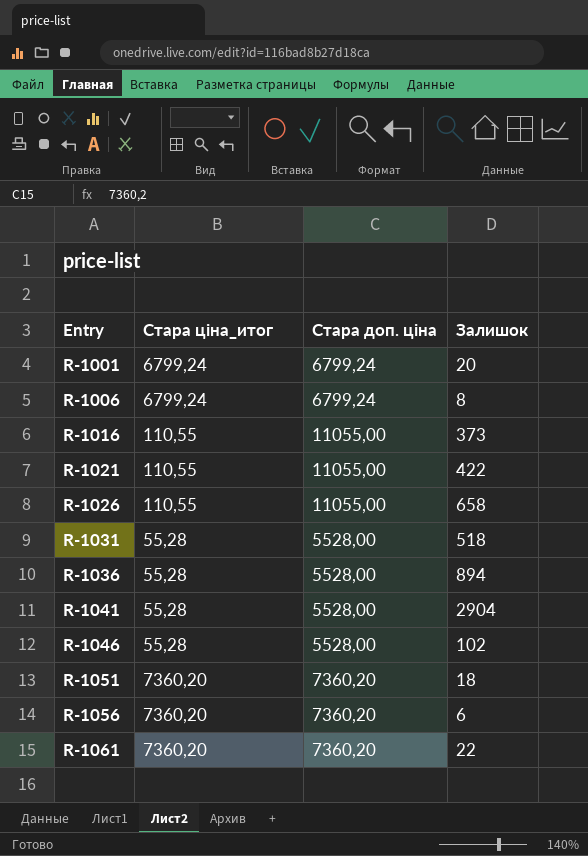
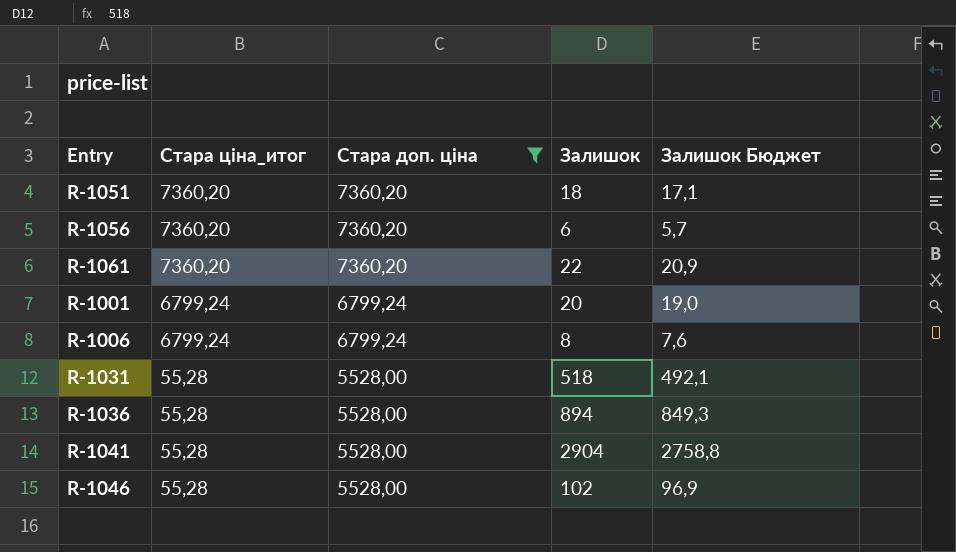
filter: none -> Стара доп. ціна != 11055,00
row order: Entry ascending -> Стара ціна_итог descending
column Залишок Бюджет | formula: none -> [Залишок] * 0,95

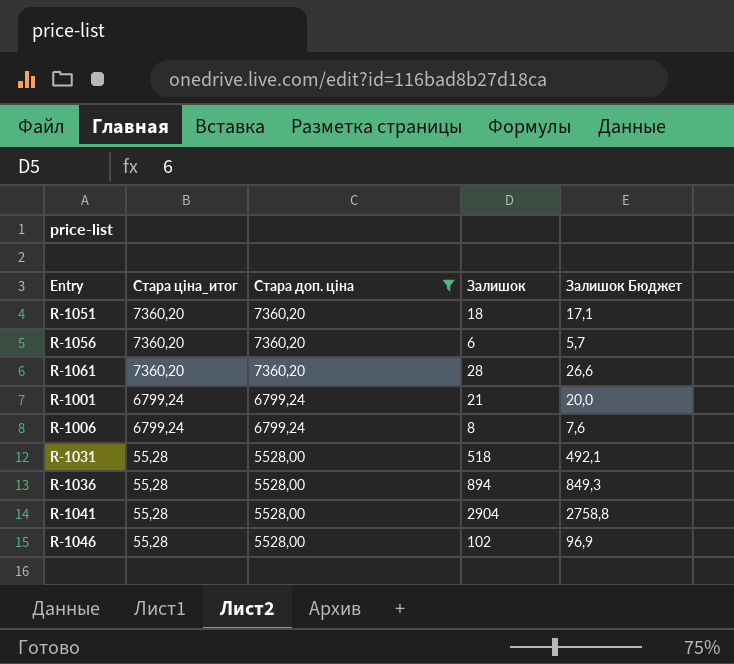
R-1061 | Залишок: 22 -> 28
R-1061 | Залишок Бюджет: 20,9 -> 26,6
R-1001 | Залишок: 20 -> 21
R-1001 | Залишок Бюджет: 19,0 -> 20,0

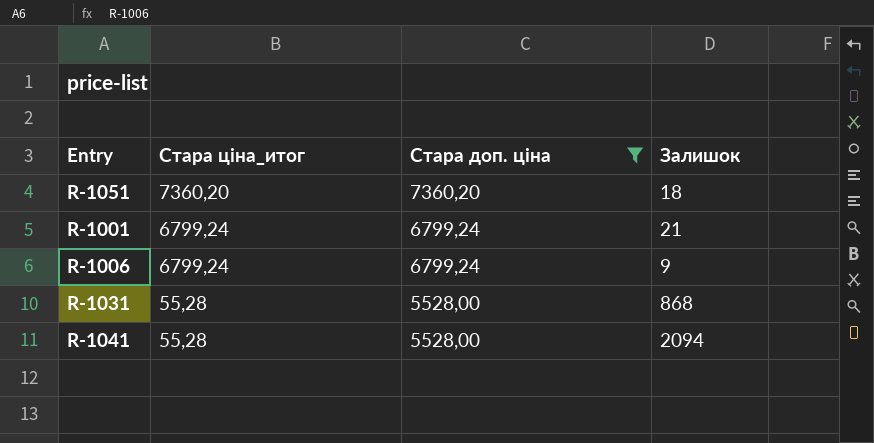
column Залишок Бюджет | formula: [Залишок] * 0,95 -> none
row R-1056: 7360,20 | 7360,20 | 6 | 5,7 -> none
row R-1061: 7360,20 | 7360,20 | 28 | 26,6 -> none
row R-1036: 55,28 | 5528,00 | 894 | 849,3 -> none
row R-1046: 55,28 | 5528,00 | 102 | 96,9 -> none
R-1006 | Залишок: 8 -> 9
R-1031 | Залишок: 518 -> 868
R-1041 | Залишок: 2904 -> 2094

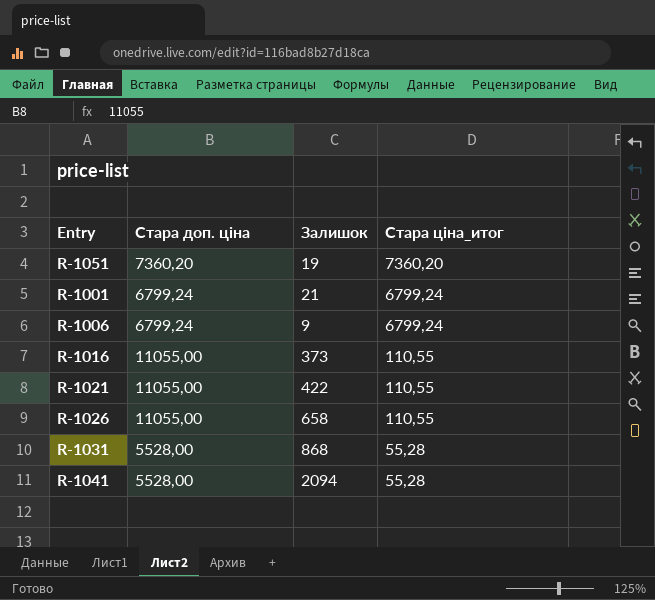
filter: Стара доп. ціна != 11055,00 -> none
column Стара ціна_итог | position: 2 -> 4
R-1051 | Залишок: 18 -> 19

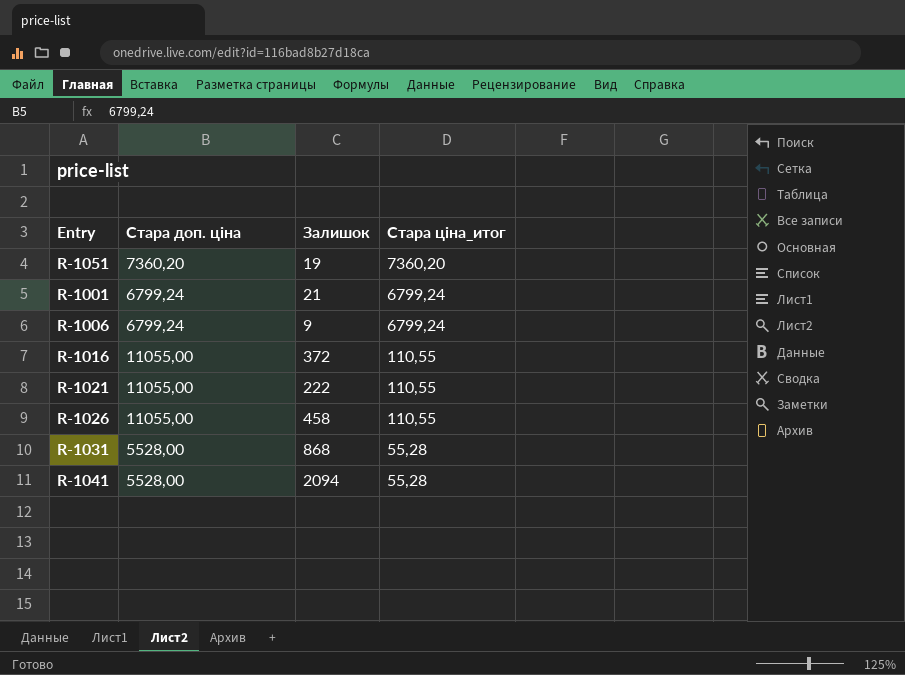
R-1016 | Залишок: 373 -> 372
R-1021 | Залишок: 422 -> 222
R-1026 | Залишок: 658 -> 458

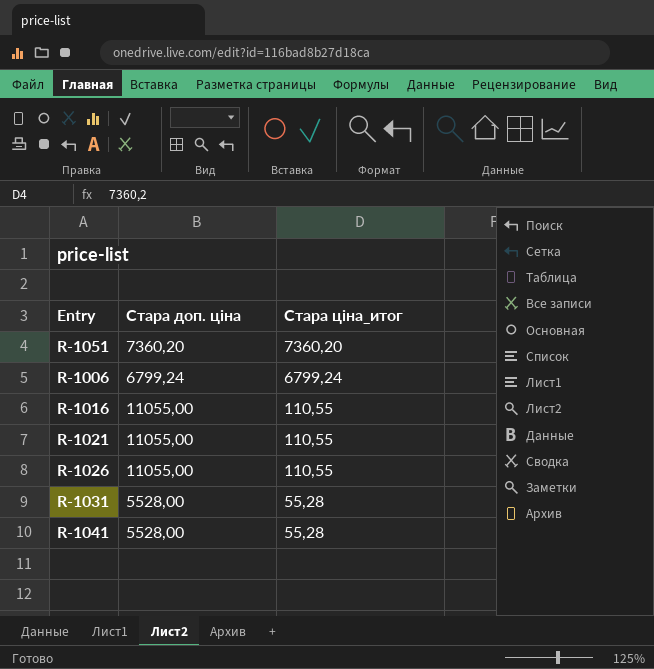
column Залишок | position: 3 -> none
row R-1001: 6799,24 | 21 | 6799,24 -> none

